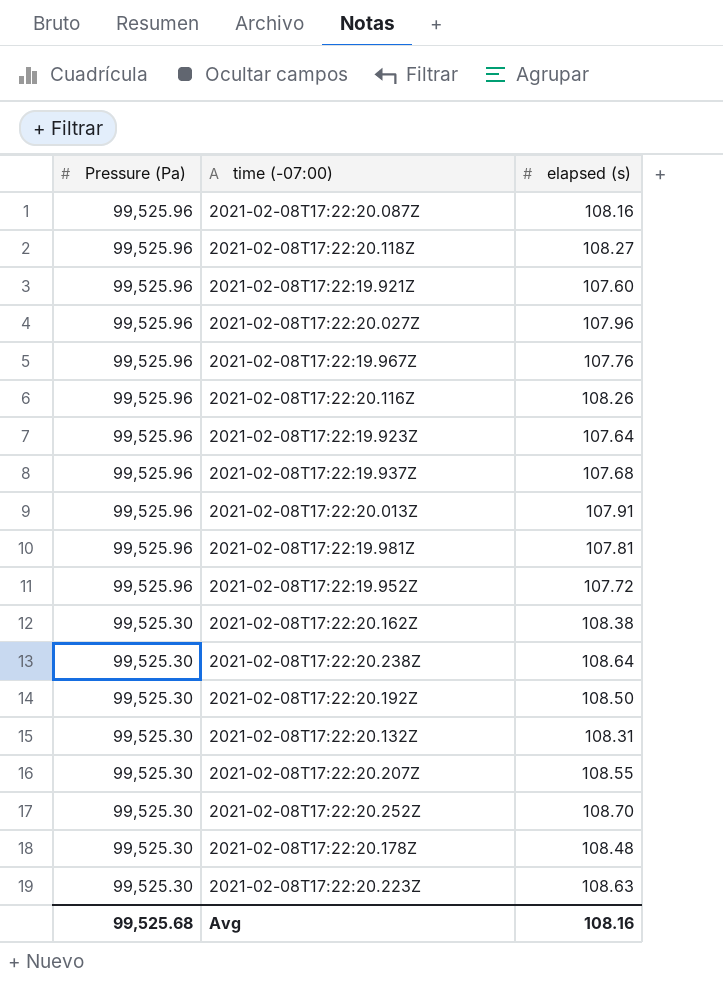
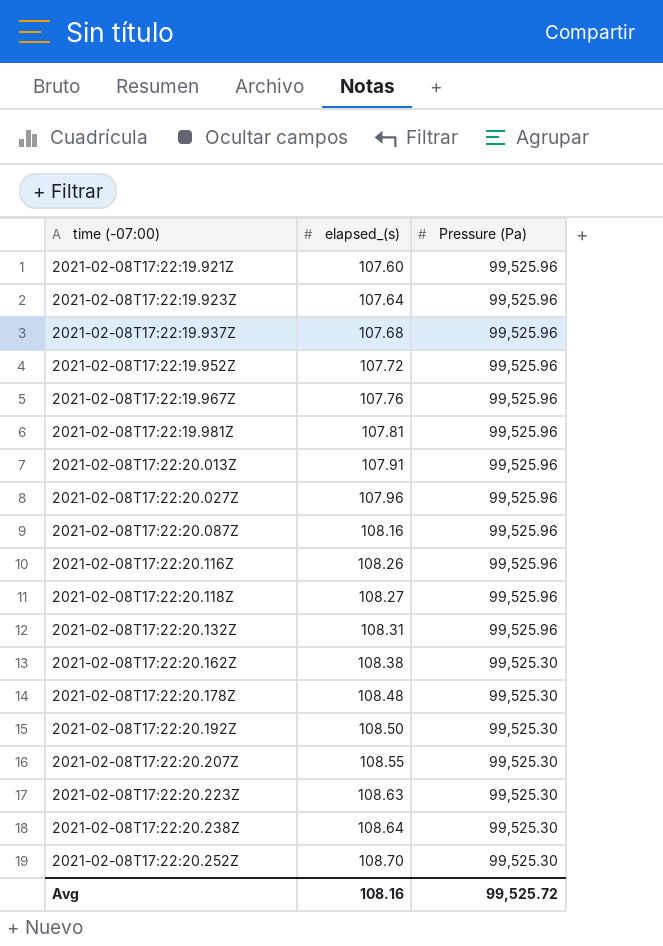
row order: Pressure (Pa) descending -> time (-07:00) ascending
column name: elapsed (s) -> elapsed_(s)
column Pressure (Pa) | position: 1 -> 3
2021-02-08T17:22:20.132Z | Pressure (Pa): 99,525.30 -> 99,525.96
Avg | Pressure (Pa): 99,525.68 -> 99,525.72

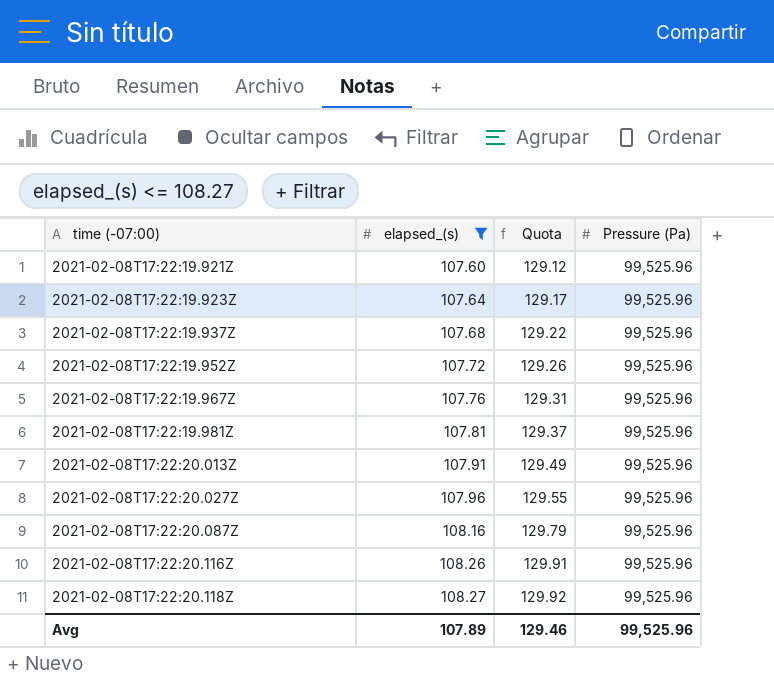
filter: none -> elapsed_(s) <= 108.27
column Quota | formula: none -> [elapsed_(s)] * 1.2
Avg | elapsed_(s): 108.16 -> 107.89
Avg | Pressure (Pa): 99,525.72 -> 99,525.96

